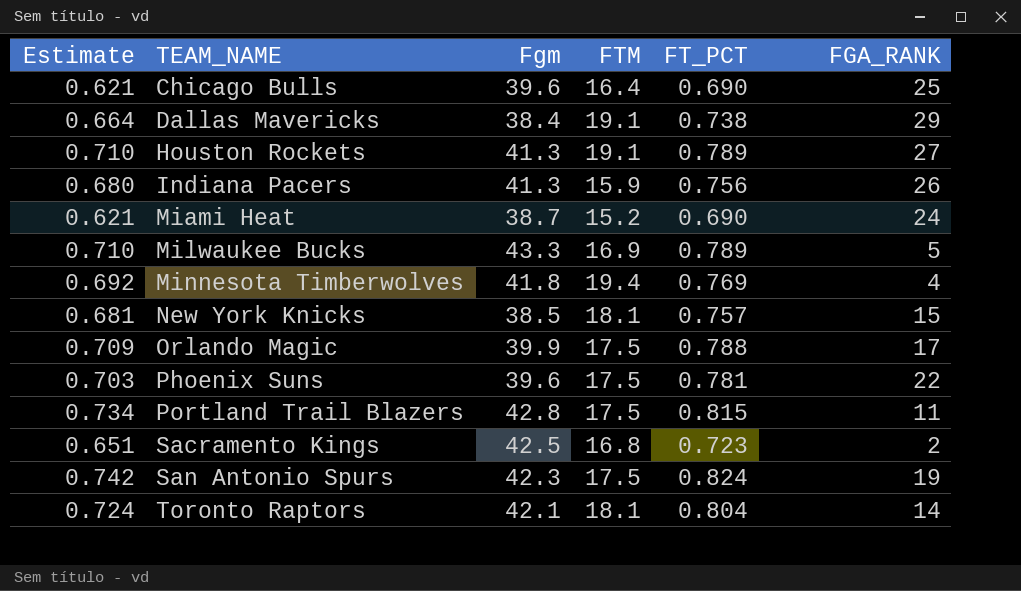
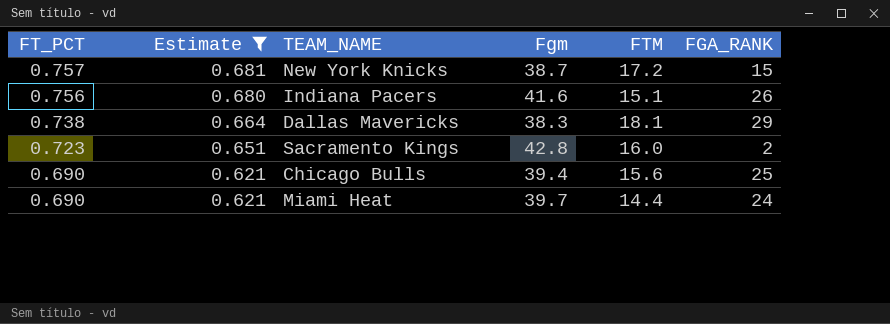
filter: none -> Estimate <= 0.681
row order: TEAM_NAME ascending -> FT_PCT descending
column FT_PCT | position: 5 -> 1
New York Knicks | Fgm: 38.5 -> 38.7
New York Knicks | FTM: 18.1 -> 17.2
Indiana Pacers | Fgm: 41.3 -> 41.6
Indiana Pacers | FTM: 15.9 -> 15.1
Dallas Mavericks | Fgm: 38.4 -> 38.3
Dallas Mavericks | FTM: 19.1 -> 18.1
Sacramento Kings | Fgm: 42.5 -> 42.8
Sacramento Kings | FTM: 16.8 -> 16.0
Chicago Bulls | Fgm: 39.6 -> 39.4
Chicago Bulls | FTM: 16.4 -> 15.6
Miami Heat | Fgm: 38.7 -> 39.7
Miami Heat | FTM: 15.2 -> 14.4

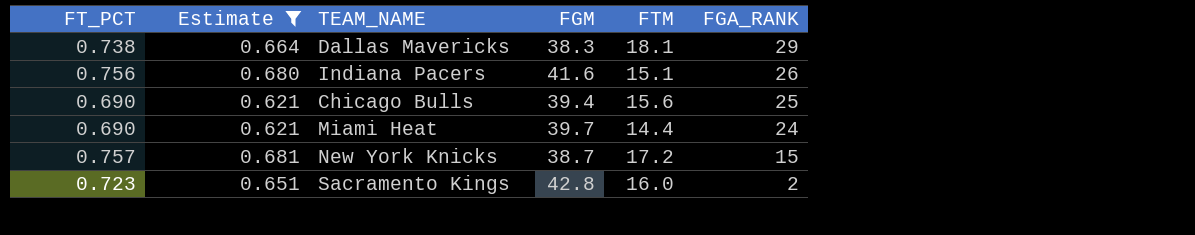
row order: FT_PCT descending -> FGA_RANK descending
column name: Fgm -> FGM

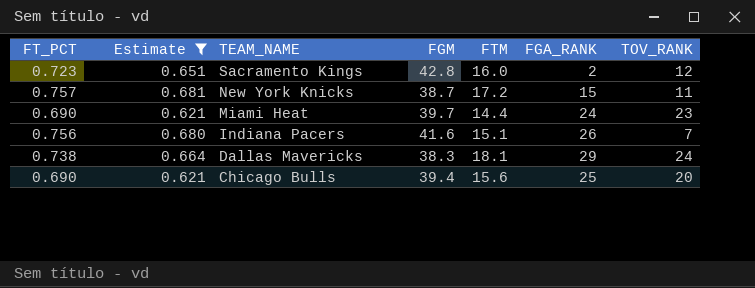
row order: FGA_RANK descending -> TEAM_NAME descending
column TOV_RANK | position: none -> 7

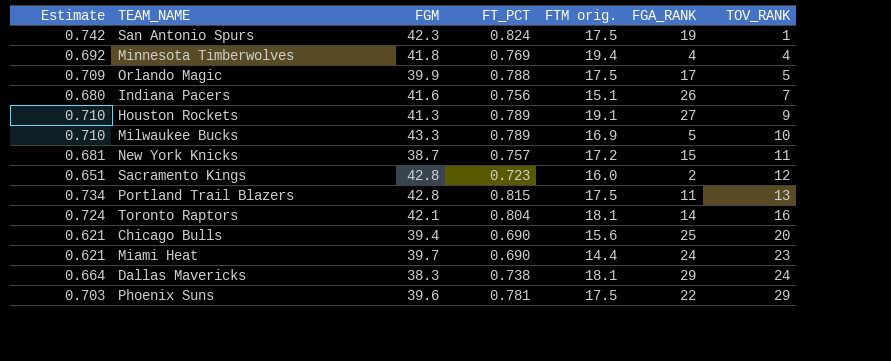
filter: Estimate <= 0.681 -> none
row order: TEAM_NAME descending -> TOV_RANK ascending
column FT_PCT | position: 1 -> 4
column name: FTM -> FTM orig.

